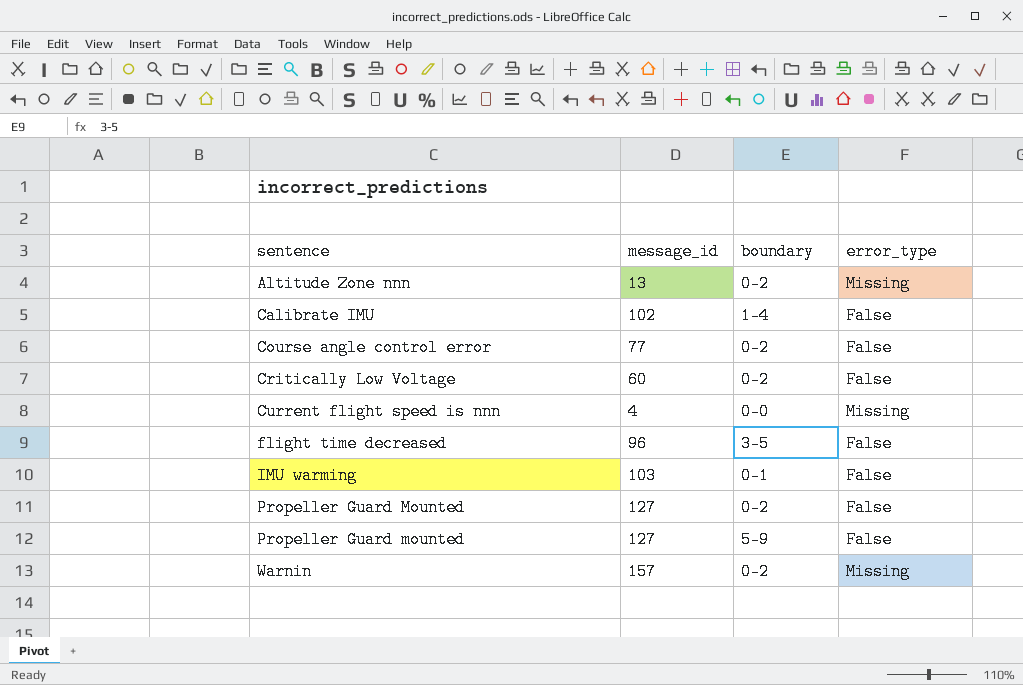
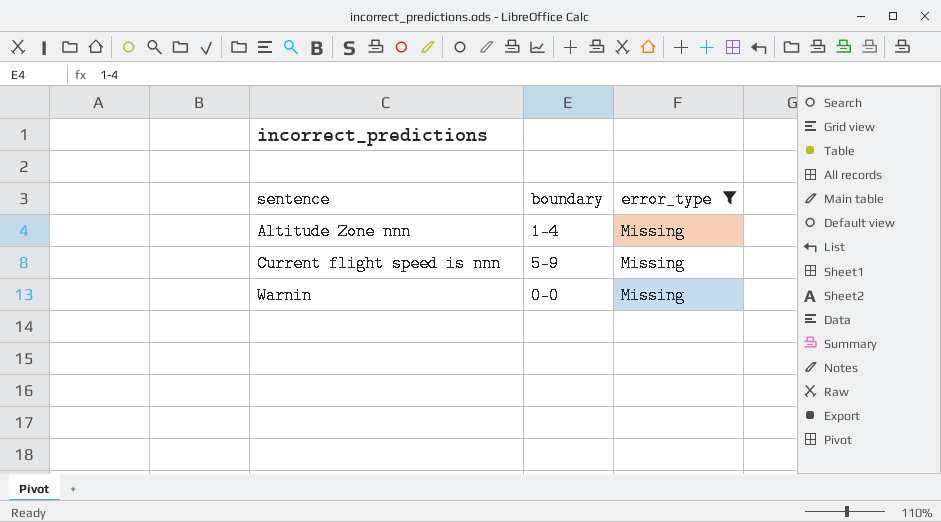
filter: none -> error_type = Missing
column message_id | position: 2 -> none
Altitude Zone nnn | boundary: 0-2 -> 1-4
Current flight speed is nnn | boundary: 0-0 -> 5-9
Warnin | boundary: 0-2 -> 0-0

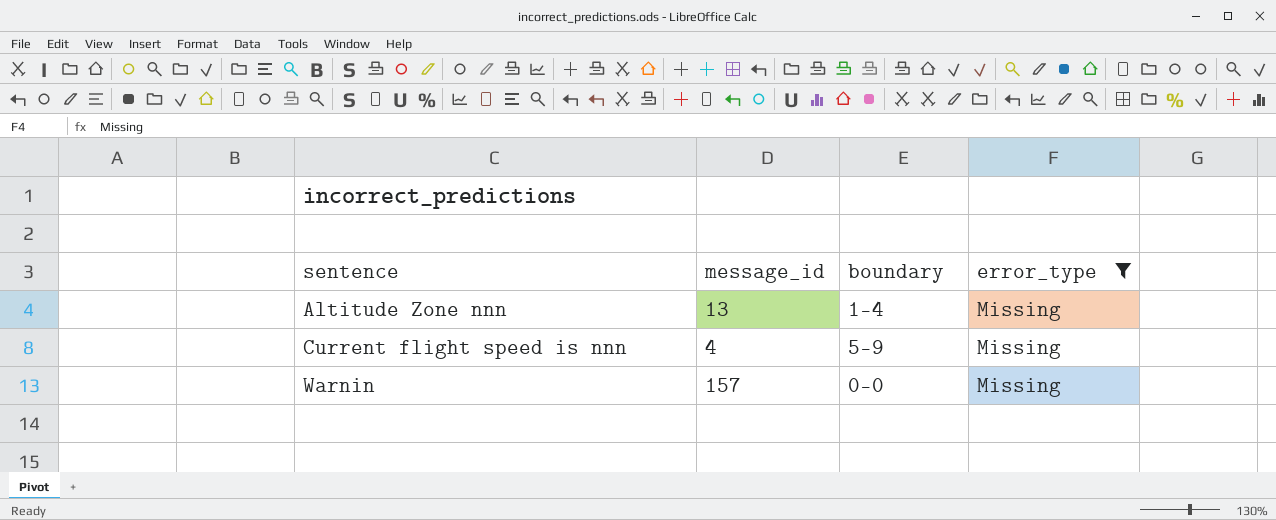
column message_id | position: none -> 2

